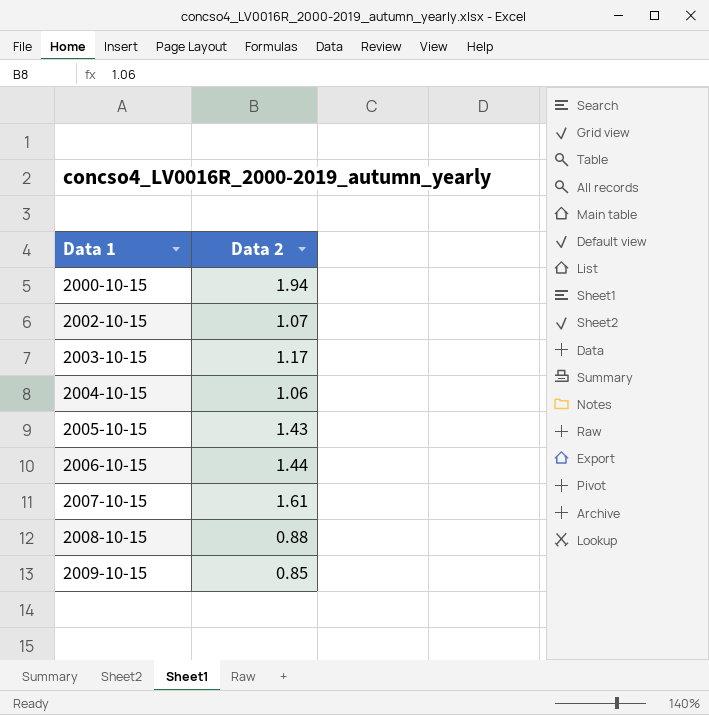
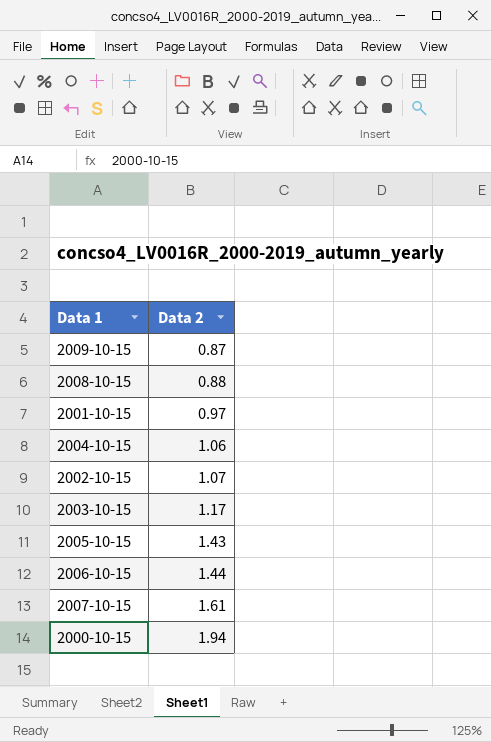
row order: Data 1 ascending -> Data 2 ascending
2009-10-15 | Data 2: 0.85 -> 0.87
row 2001-10-15: none -> 0.97

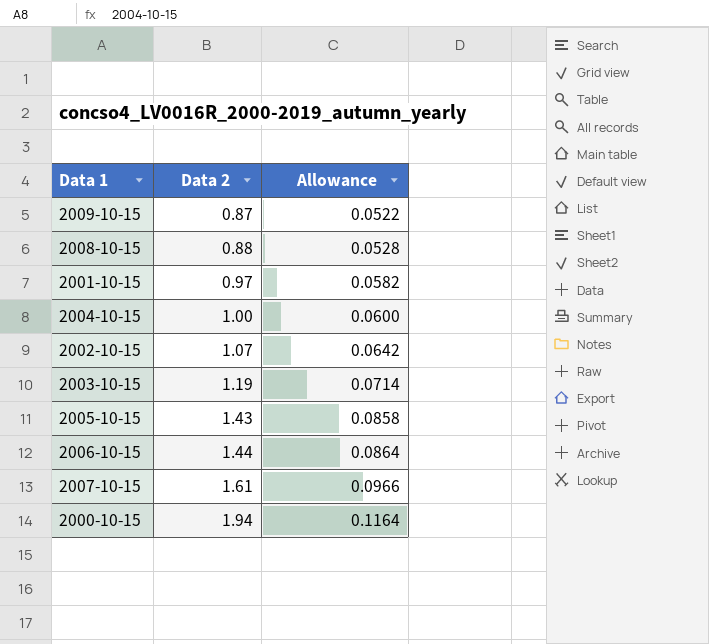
column Allowance | formula: none -> [Data 2] * 0.06
2004-10-15 | Data 2: 1.06 -> 1.00
2003-10-15 | Data 2: 1.17 -> 1.19

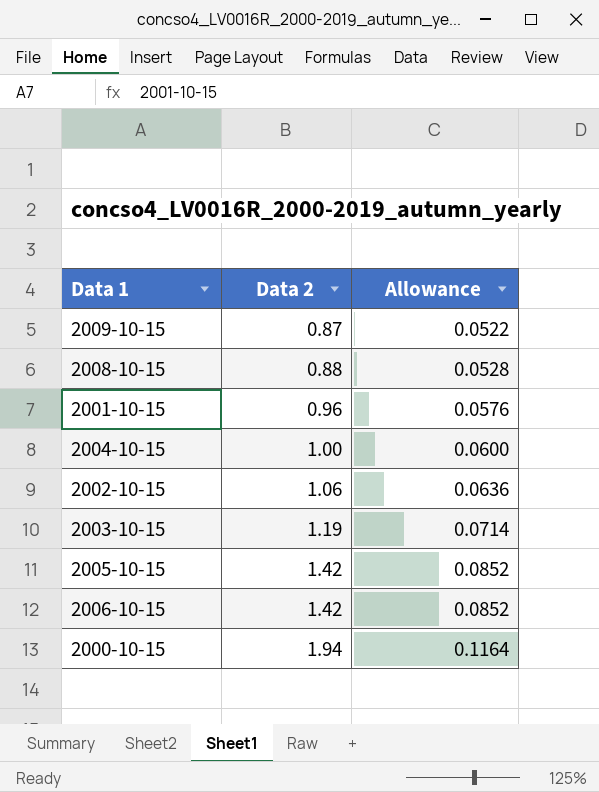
row 2007-10-15: 1.61 | 0.0966 -> none
2001-10-15 | Data 2: 0.97 -> 0.96
2001-10-15 | Allowance: 0.0582 -> 0.0576
2002-10-15 | Data 2: 1.07 -> 1.06
2002-10-15 | Allowance: 0.0642 -> 0.0636
2005-10-15 | Data 2: 1.43 -> 1.42
2005-10-15 | Allowance: 0.0858 -> 0.0852
2006-10-15 | Data 2: 1.44 -> 1.42
2006-10-15 | Allowance: 0.0864 -> 0.0852

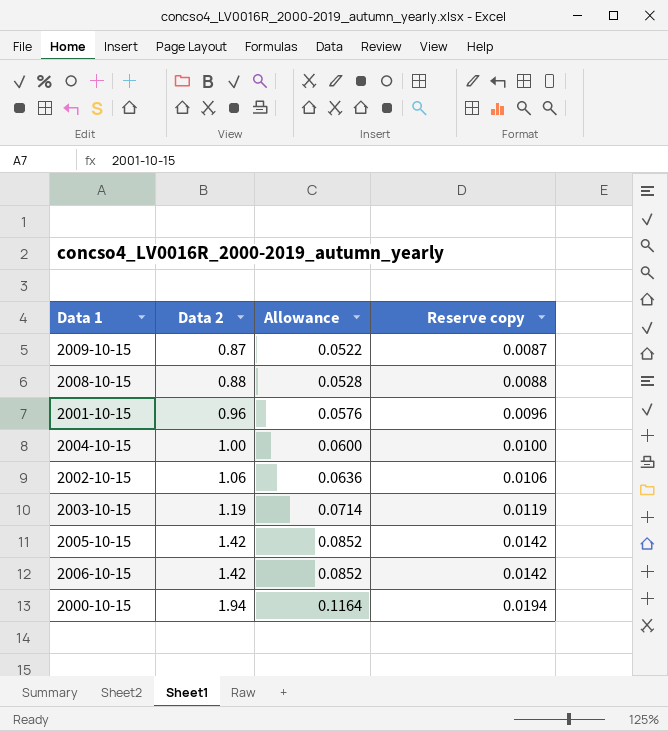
column Reserve copy | formula: none -> [Data 2] * 0.01

